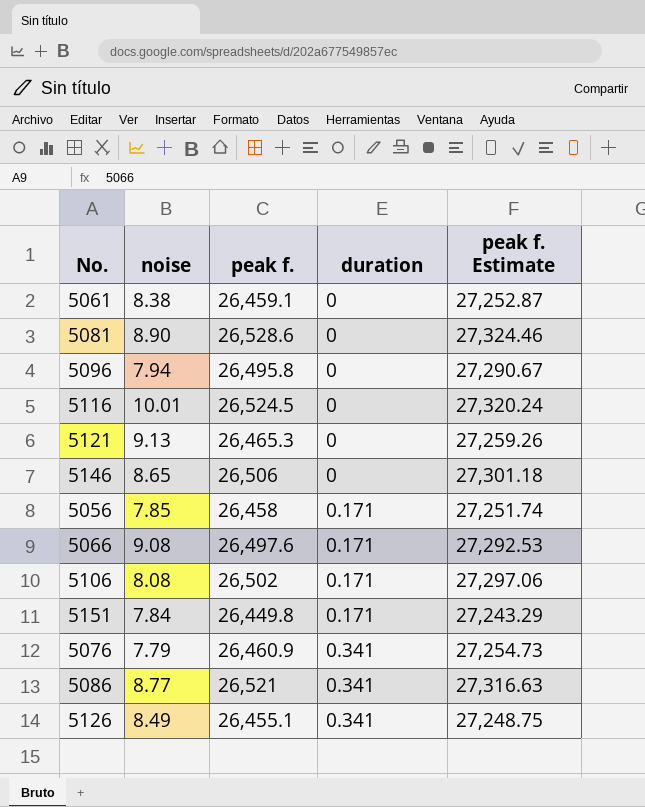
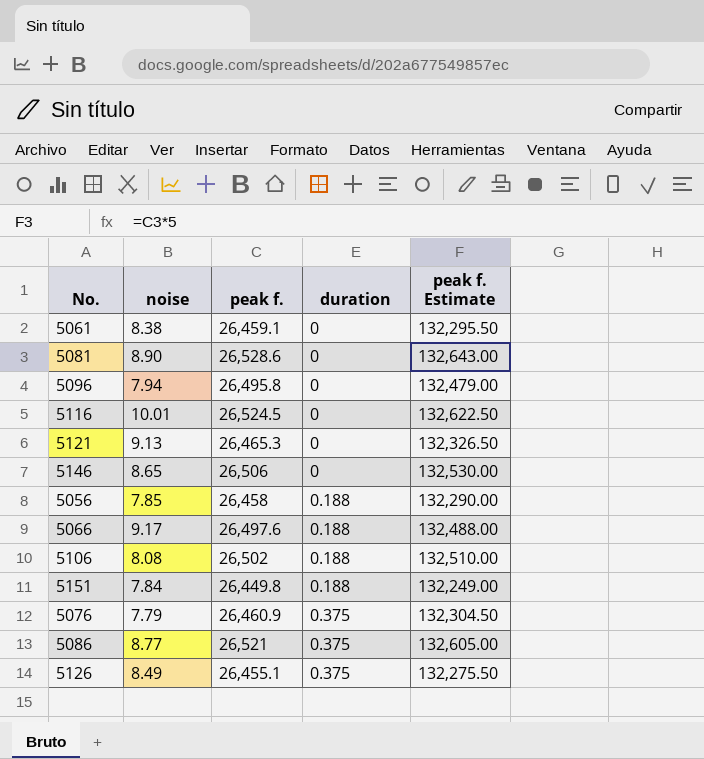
column peak f. Estimate | formula: [peak f.] * 1.03 -> [peak f.] * 5
5056 | duration: 0.171 -> 0.188
5066 | noise: 9.08 -> 9.17
5066 | duration: 0.171 -> 0.188
5106 | duration: 0.171 -> 0.188
5151 | duration: 0.171 -> 0.188
5076 | duration: 0.341 -> 0.375
5086 | duration: 0.341 -> 0.375
5126 | duration: 0.341 -> 0.375

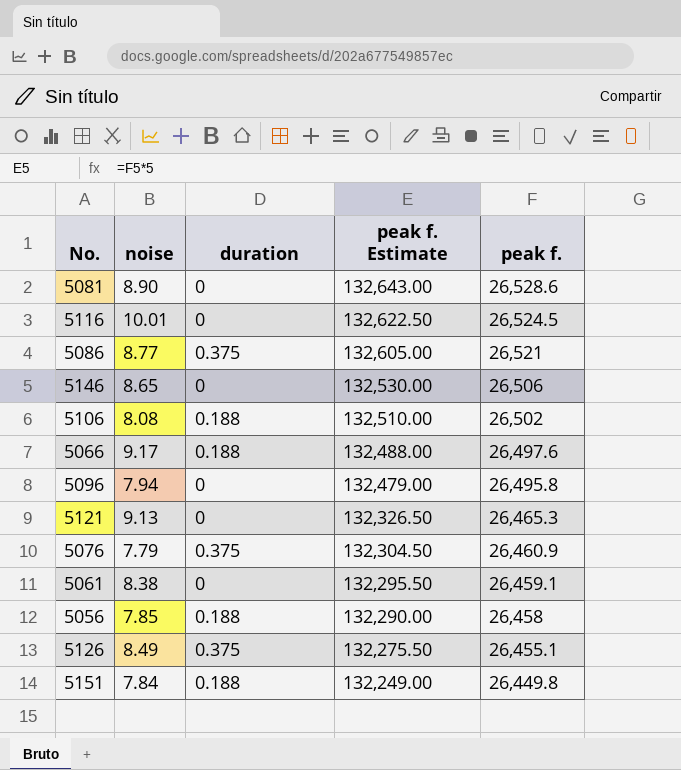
row order: duration ascending -> peak f. Estimate descending
column peak f. | position: 3 -> 5

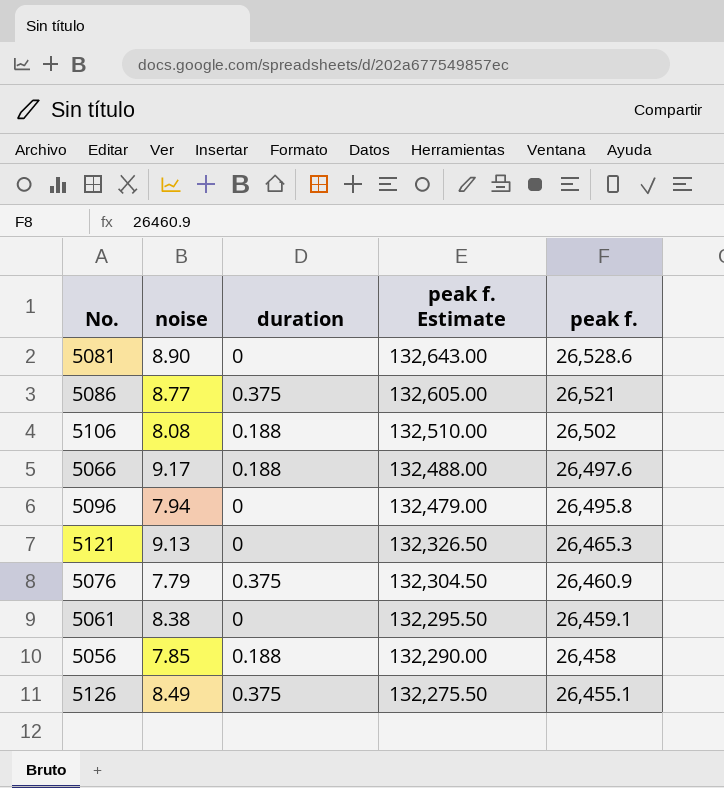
row 5116: 10.01 | 0 | 132,622.50 | 26,524.5 -> none
row 5146: 8.65 | 0 | 132,530.00 | 26,506 -> none
row 5151: 7.84 | 0.188 | 132,249.00 | 26,449.8 -> none

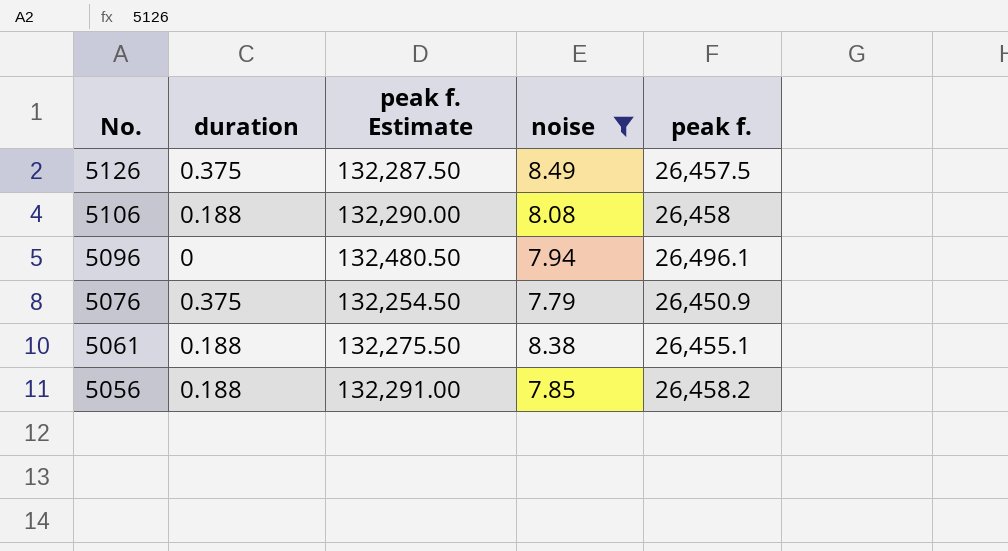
filter: none -> noise <= 8.49
row order: peak f. Estimate descending -> No. descending
column noise | position: 2 -> 4
5126 | peak f. Estimate: 132,275.50 -> 132,287.50
5126 | peak f.: 26,455.1 -> 26,457.5
5106 | peak f. Estimate: 132,510.00 -> 132,290.00
5106 | peak f.: 26,502 -> 26,458
5096 | peak f. Estimate: 132,479.00 -> 132,480.50
5096 | peak f.: 26,495.8 -> 26,496.1
5076 | peak f. Estimate: 132,304.50 -> 132,254.50
5076 | peak f.: 26,460.9 -> 26,450.9
5061 | duration: 0 -> 0.188
5061 | peak f. Estimate: 132,295.50 -> 132,275.50
5061 | peak f.: 26,459.1 -> 26,455.1
5056 | peak f. Estimate: 132,290.00 -> 132,291.00
5056 | peak f.: 26,458 -> 26,458.2

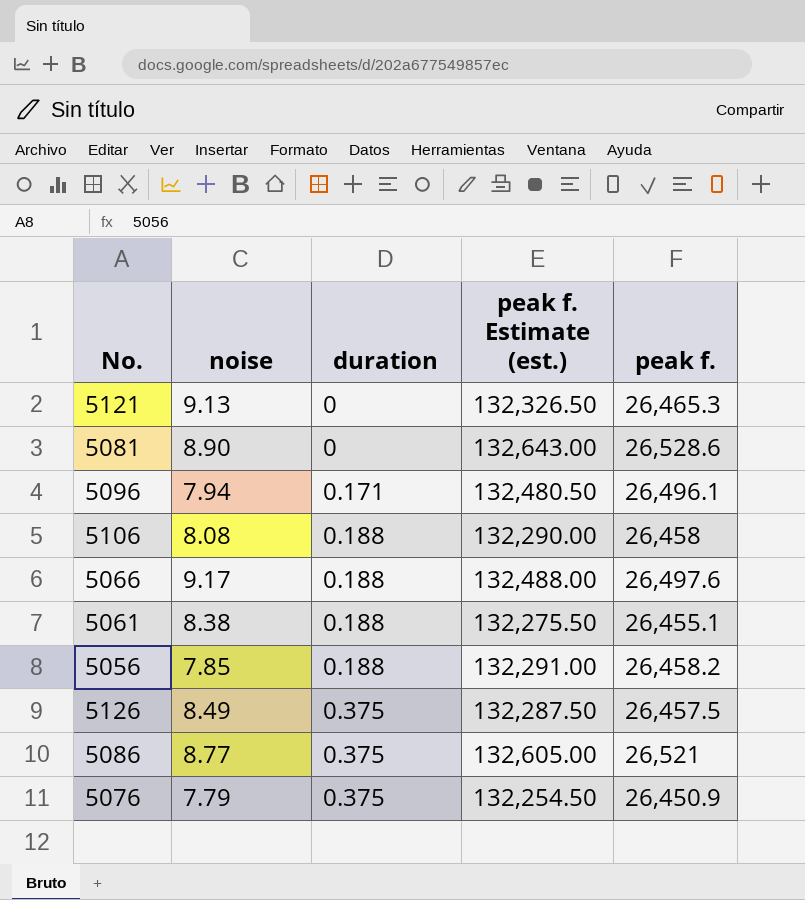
filter: noise <= 8.49 -> none
row order: No. descending -> duration ascending
column noise | position: 4 -> 2
column name: peak f. Estimate -> peak f. Estimate (est.)
5096 | duration: 0 -> 0.171

